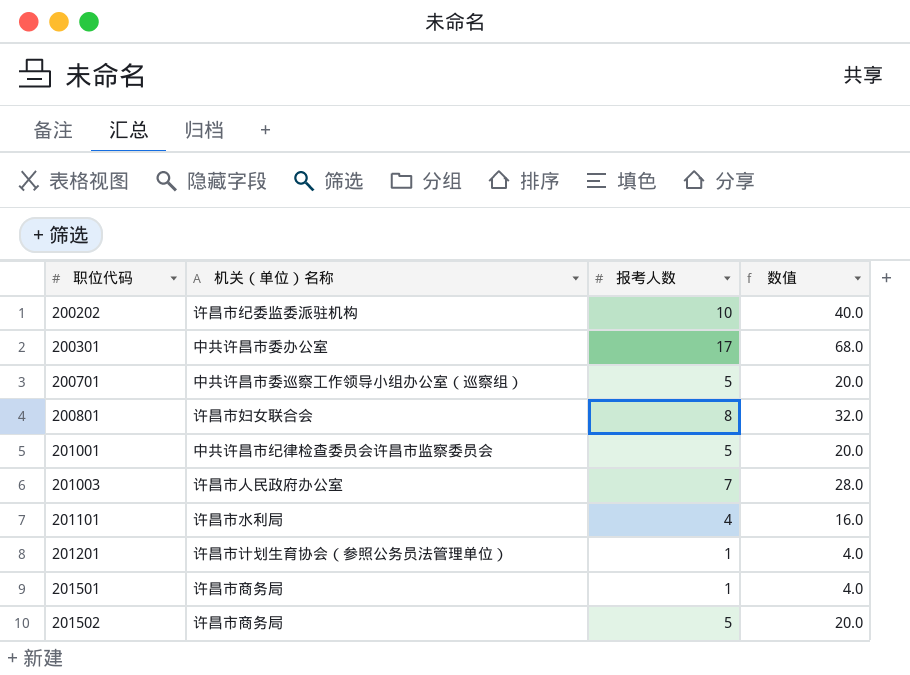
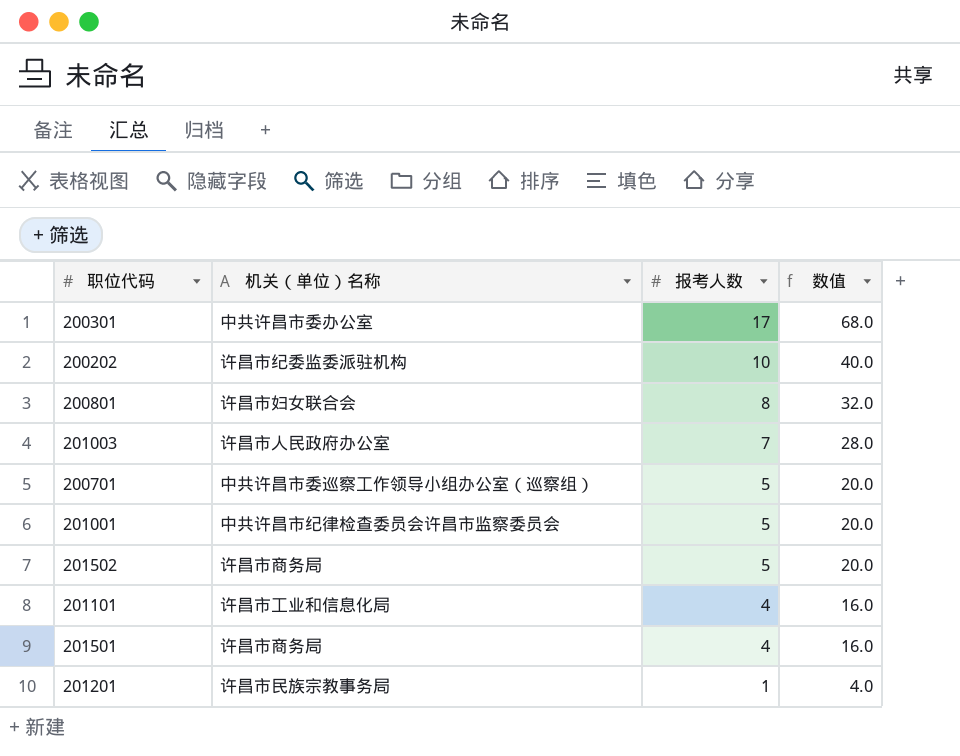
row order: 职位代码 ascending -> 报考人数 descending
201101 | 机关（单位）名称: 许昌市水利局 -> 许昌市工业和信息化局
201501 | 报考人数: 1 -> 4
201501 | 数值: 4.0 -> 16.0
201201 | 机关（单位）名称: 许昌市计划生育协会（参照公务员法管理单位） -> 许昌市民族宗教事务局

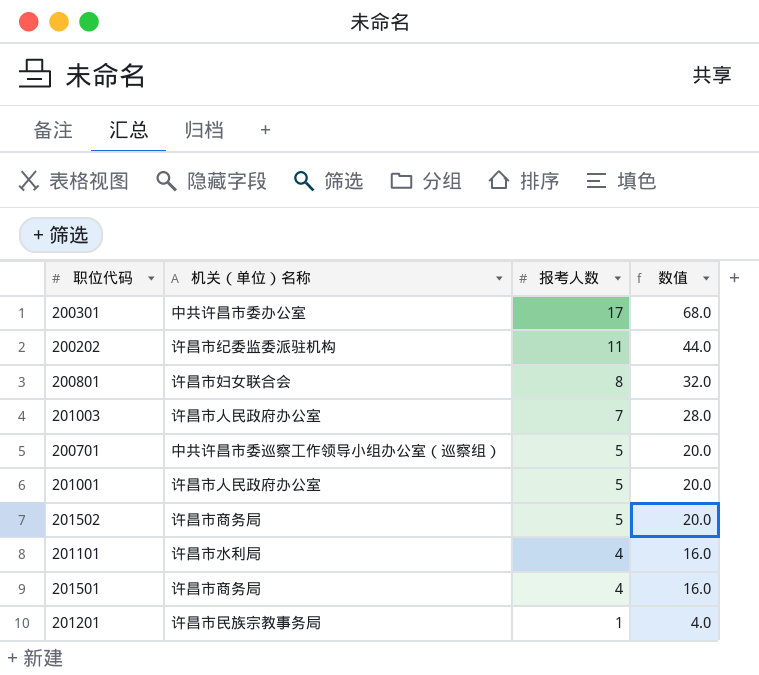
200202 | 报考人数: 10 -> 11
200202 | 数值: 40.0 -> 44.0
201001 | 机关（单位）名称: 中共许昌市纪律检查委员会许昌市监察委员会 -> 许昌市人民政府办公室
201101 | 机关（单位）名称: 许昌市工业和信息化局 -> 许昌市水利局

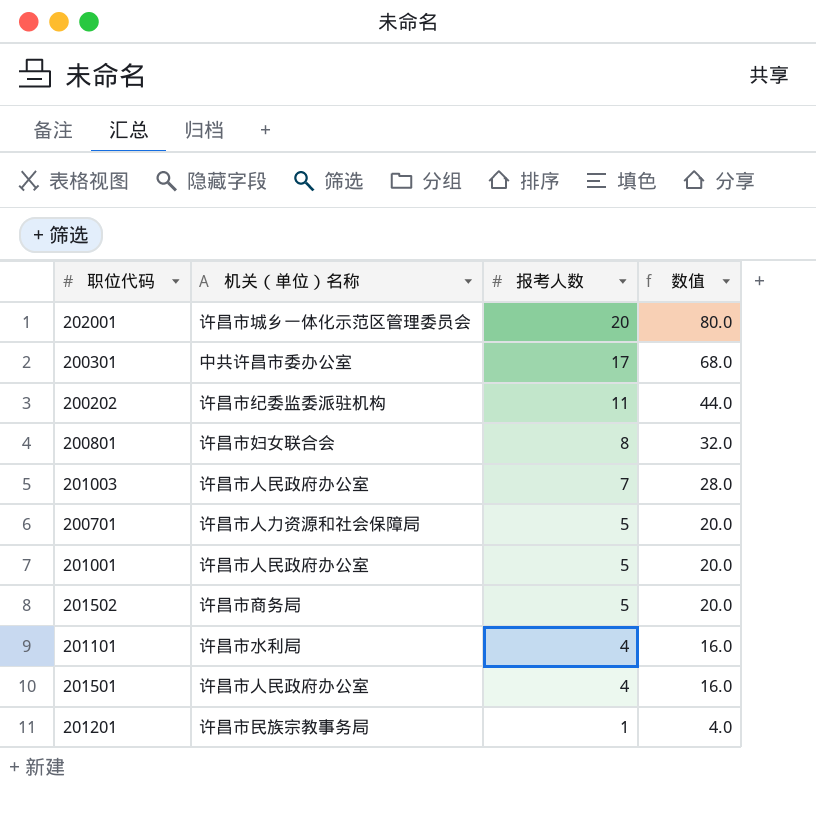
row 202001: none -> 许昌市城乡一体化示范区管理委员会 | 20 | 80.0
200701 | 机关（单位）名称: 中共许昌市委巡察工作领导小组办公室（巡察组） -> 许昌市人力资源和社会保障局
201501 | 机关（单位）名称: 许昌市商务局 -> 许昌市人民政府办公室

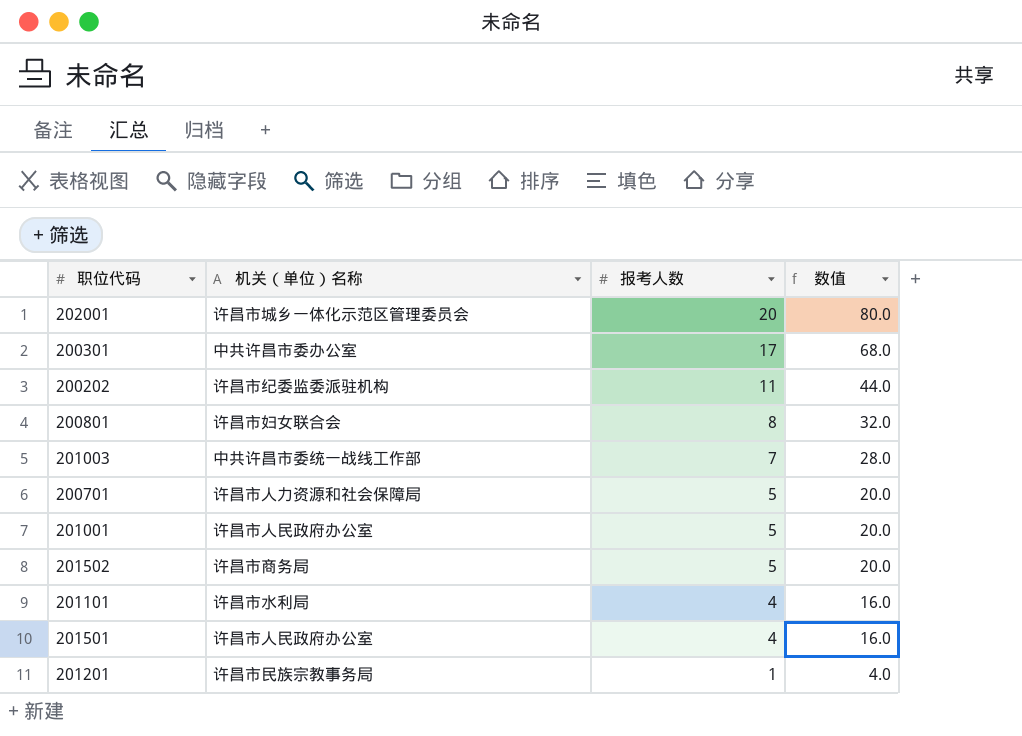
201003 | 机关（单位）名称: 许昌市人民政府办公室 -> 中共许昌市委统一战线工作部

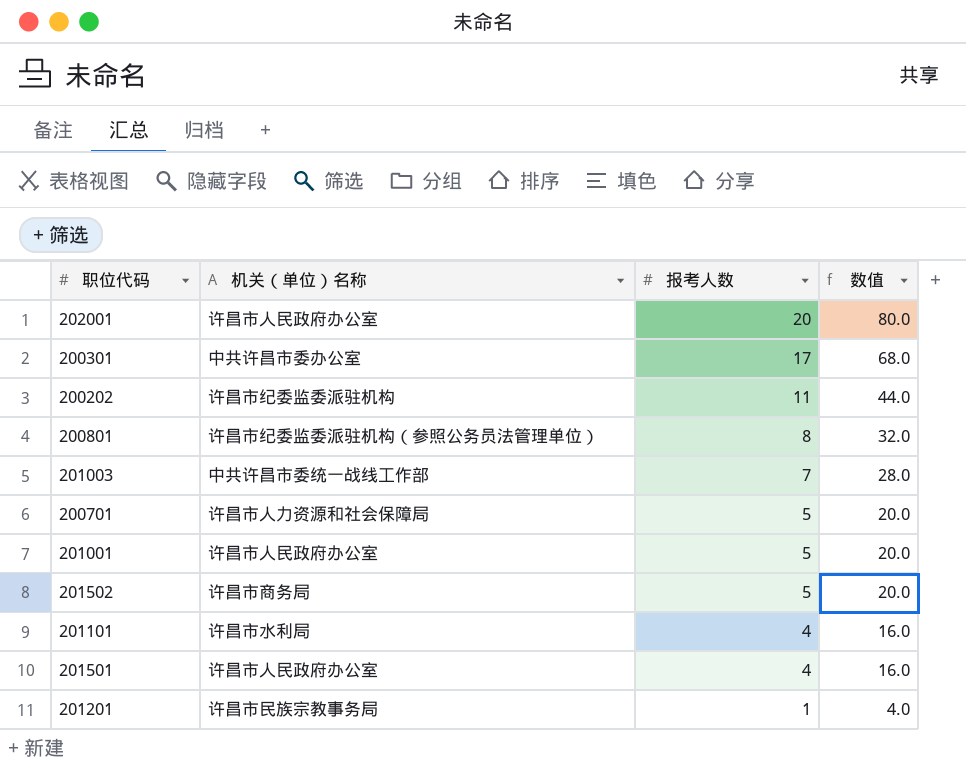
202001 | 机关（单位）名称: 许昌市城乡一体化示范区管理委员会 -> 许昌市人民政府办公室
200801 | 机关（单位）名称: 许昌市妇女联合会 -> 许昌市纪委监委派驻机构（参照公务员法管理单位）

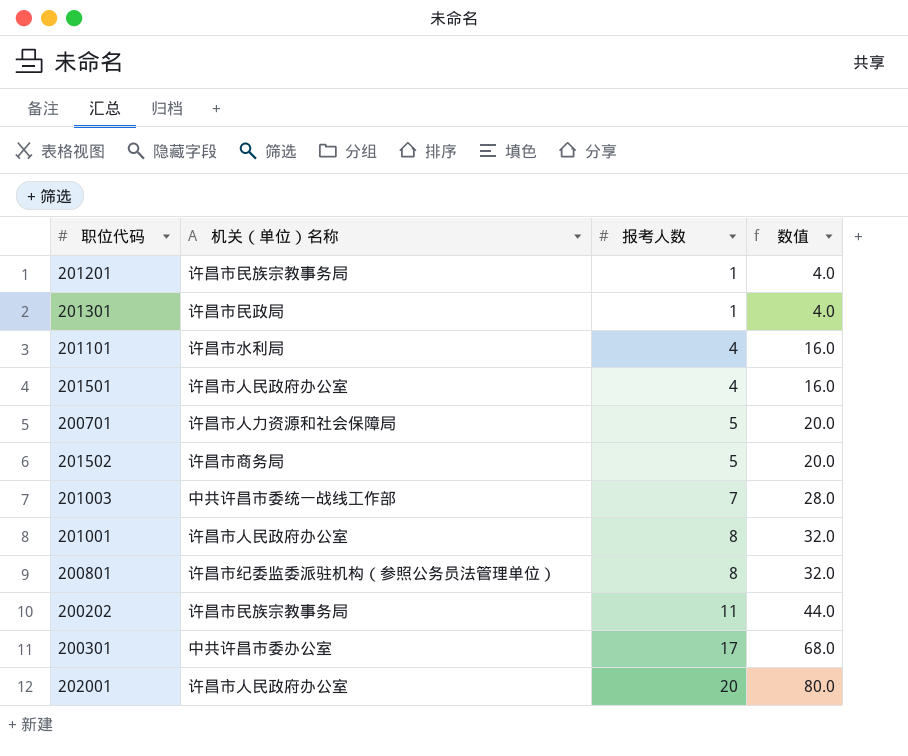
row order: 报考人数 descending -> 报考人数 ascending
row 201301: none -> 许昌市民政局 | 1 | 4.0
201001 | 报考人数: 5 -> 8
201001 | 数值: 20.0 -> 32.0
200202 | 机关（单位）名称: 许昌市纪委监委派驻机构 -> 许昌市民族宗教事务局

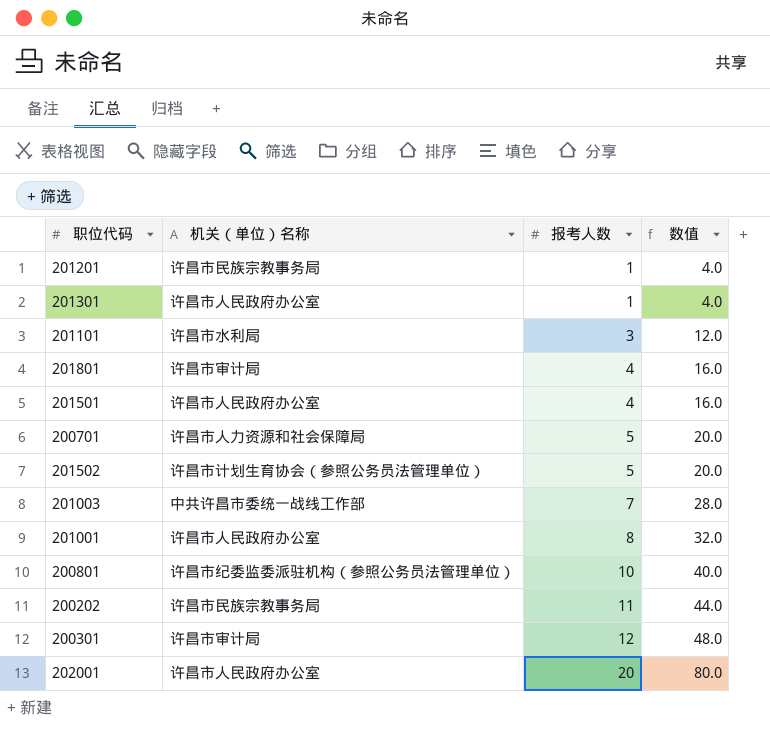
201301 | 机关（单位）名称: 许昌市民政局 -> 许昌市人民政府办公室
201101 | 报考人数: 4 -> 3
201101 | 数值: 16.0 -> 12.0
row 201801: none -> 许昌市审计局 | 4 | 16.0
201502 | 机关（单位）名称: 许昌市商务局 -> 许昌市计划生育协会（参照公务员法管理单位）
200801 | 报考人数: 8 -> 10
200801 | 数值: 32.0 -> 40.0
200301 | 机关（单位）名称: 中共许昌市委办公室 -> 许昌市审计局
200301 | 报考人数: 17 -> 12
200301 | 数值: 68.0 -> 48.0

